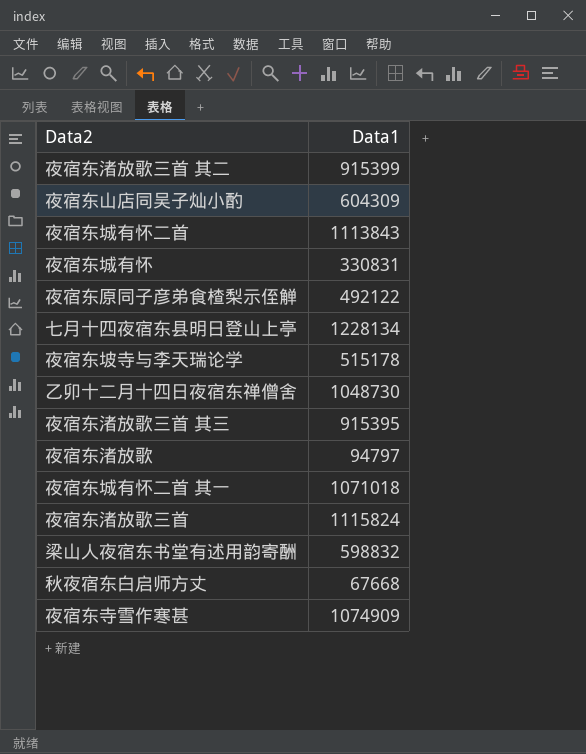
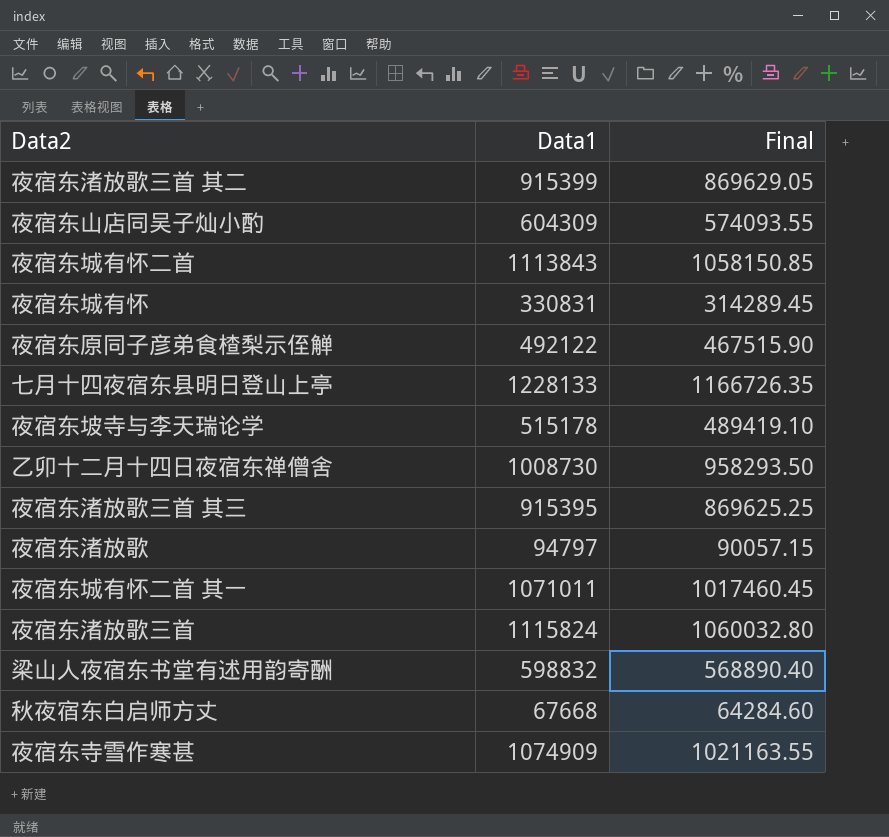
column Final | formula: none -> [Data1] * 0.95
七月十四夜宿东县明日登山上亭 | Data1: 1228134 -> 1228133
乙卯十二月十四日夜宿东禅僧舍 | Data1: 1048730 -> 1008730
夜宿东城有怀二首 其一 | Data1: 1071018 -> 1071011

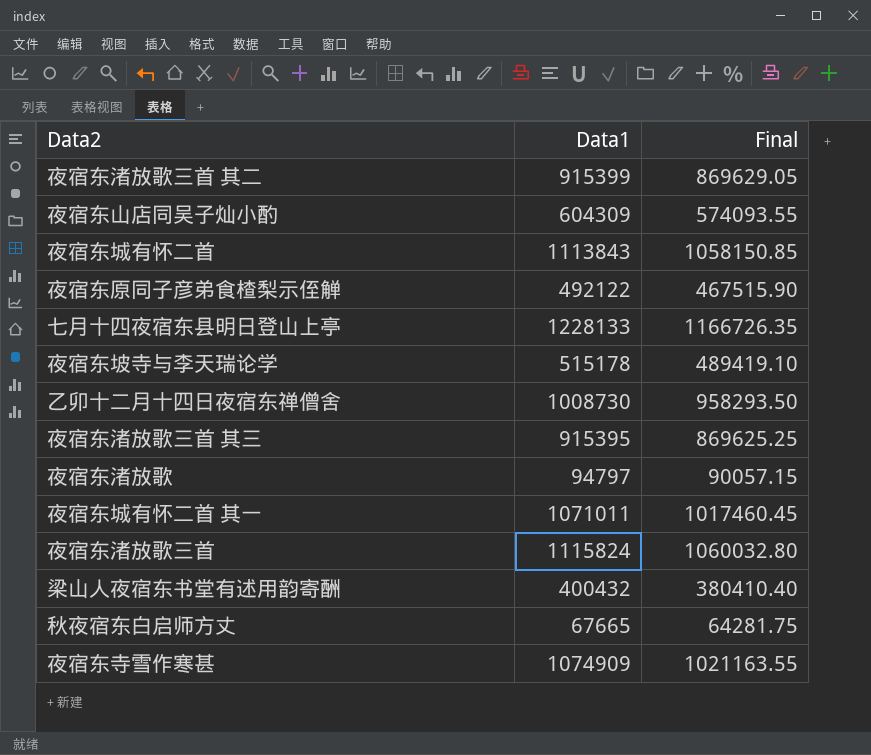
row 夜宿东城有怀: 330831 | 314289.45 -> none
梁山人夜宿东书堂有述用韵寄酬 | Data1: 598832 -> 400432
梁山人夜宿东书堂有述用韵寄酬 | Final: 568890.40 -> 380410.40
秋夜宿东白启师方丈 | Data1: 67668 -> 67665
秋夜宿东白启师方丈 | Final: 64284.60 -> 64281.75

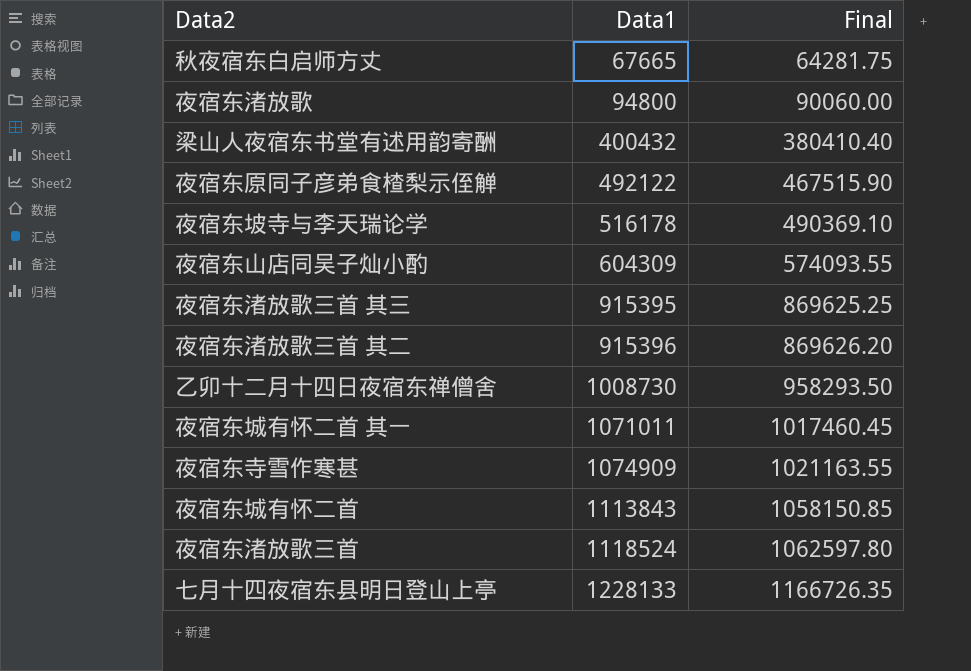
row order: none -> Data1 ascending
夜宿东渚放歌 | Data1: 94797 -> 94800
夜宿东渚放歌 | Final: 90057.15 -> 90060.00
夜宿东坡寺与李天瑞论学 | Data1: 515178 -> 516178
夜宿东坡寺与李天瑞论学 | Final: 489419.10 -> 490369.10
夜宿东渚放歌三首 其二 | Data1: 915399 -> 915396
夜宿东渚放歌三首 其二 | Final: 869629.05 -> 869626.20
夜宿东渚放歌三首 | Data1: 1115824 -> 1118524
夜宿东渚放歌三首 | Final: 1060032.80 -> 1062597.80

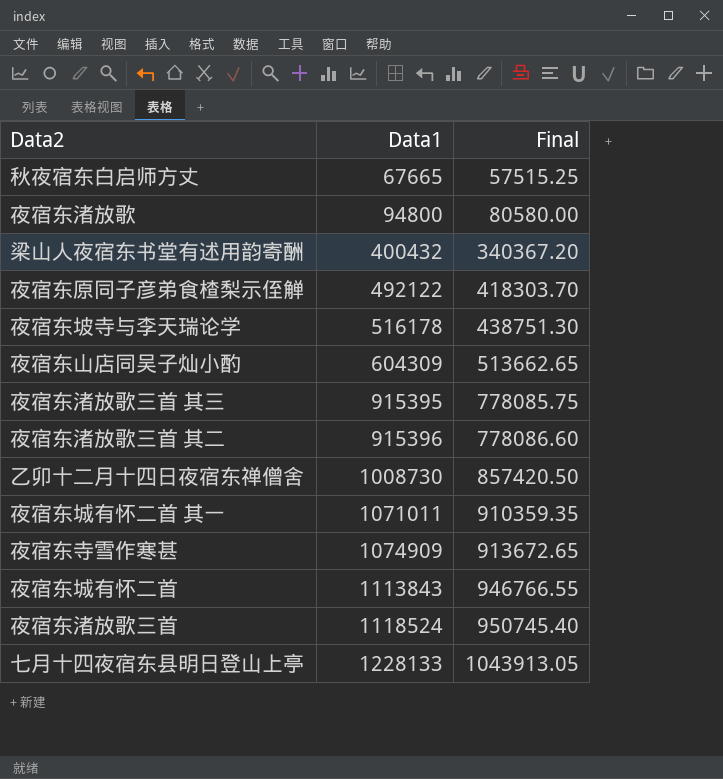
column Final | formula: [Data1] * 0.95 -> [Data1] * 0.85

